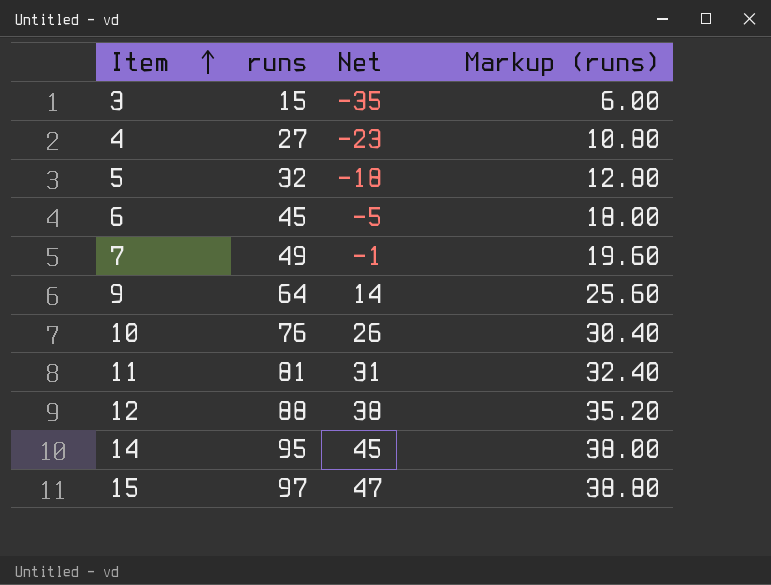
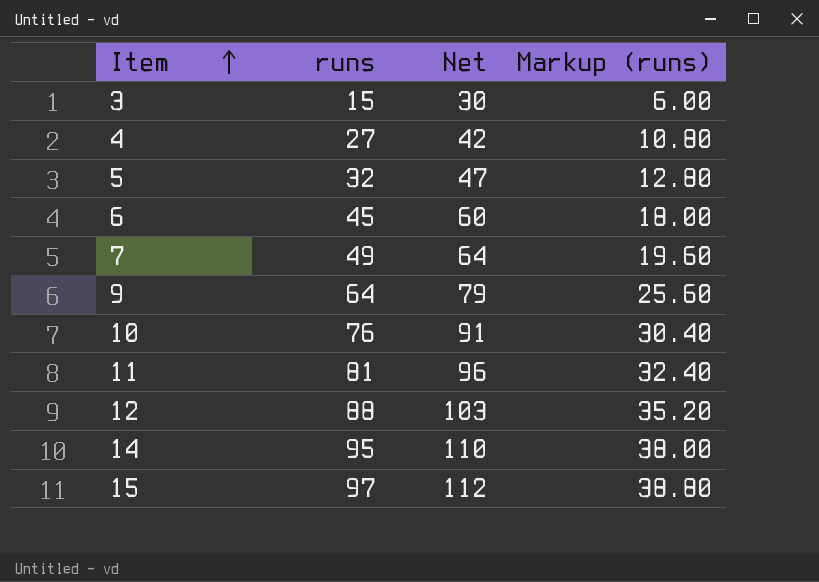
column Net | formula: [runs] - 50 -> [runs] + 15

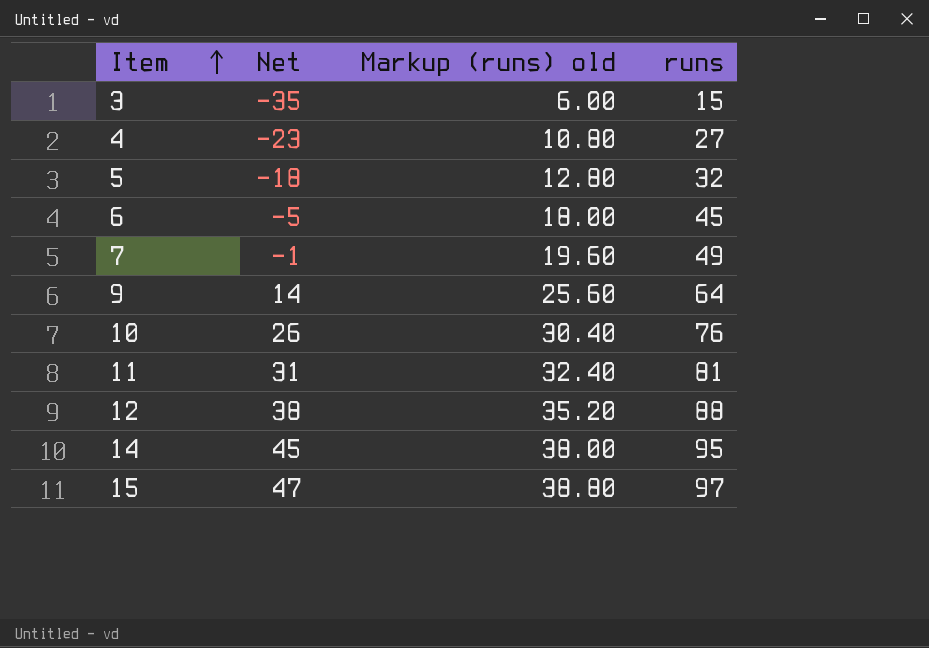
column Net | formula: [runs] + 15 -> [runs] - 50
column name: Markup (runs) -> Markup (runs) old
column runs | position: 2 -> 4

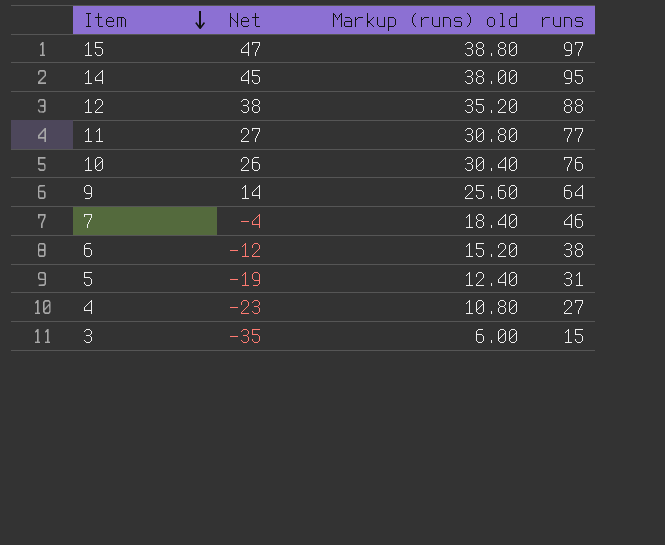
row order: Item ascending -> Item descending
11 | Net: 31 -> 27
11 | Markup (runs) old: 32.40 -> 30.80
11 | runs: 81 -> 77
7 | Net: -1 -> -4
7 | Markup (runs) old: 19.60 -> 18.40
7 | runs: 49 -> 46
6 | Net: -5 -> -12
6 | Markup (runs) old: 18.00 -> 15.20
6 | runs: 45 -> 38
5 | Net: -18 -> -19
5 | Markup (runs) old: 12.80 -> 12.40
5 | runs: 32 -> 31

